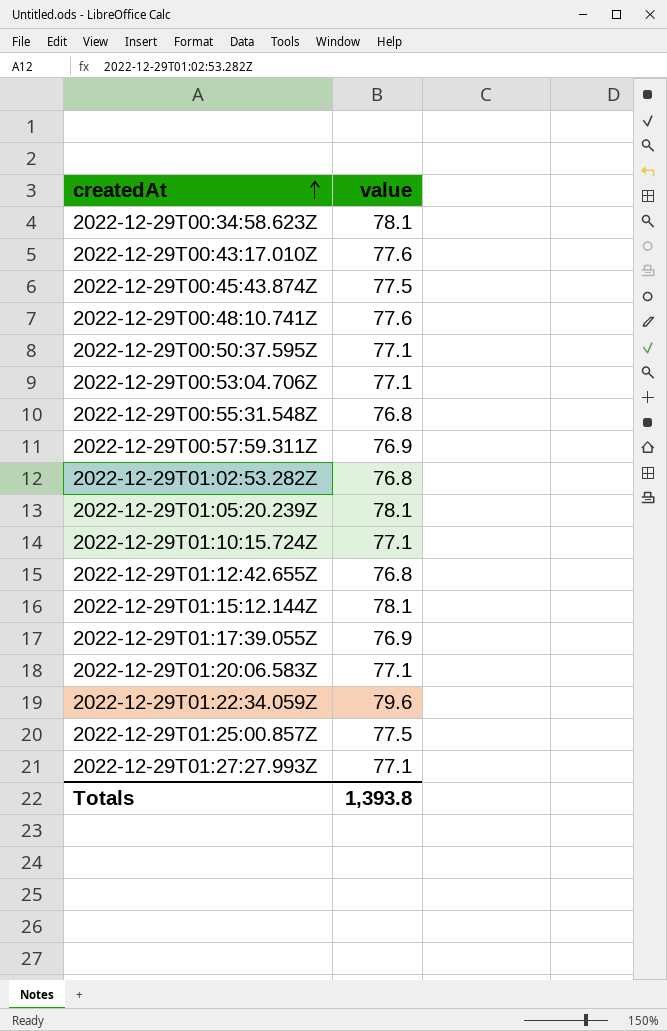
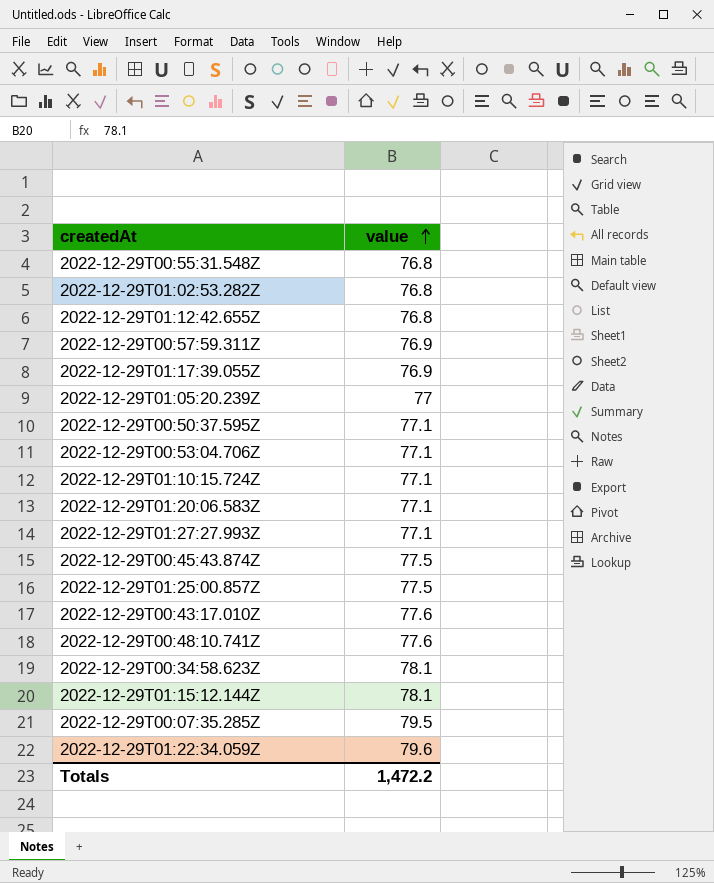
row order: createdAt ascending -> value ascending
2022-12-29T01:05:20.239Z | value: 78.1 -> 77
row 2022-12-29T00:07:35.285Z: none -> 79.5
Totals | value: 1,393.8 -> 1,472.2

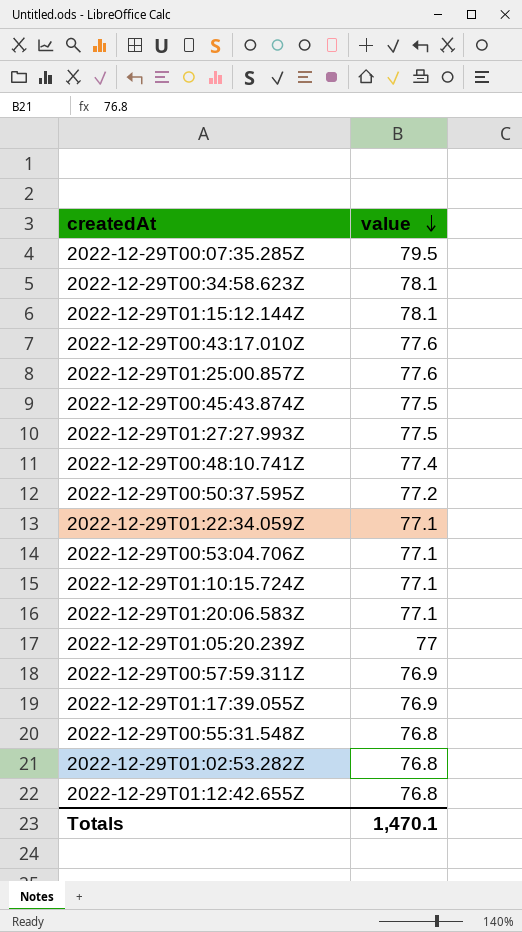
row order: value ascending -> value descending
2022-12-29T01:25:00.857Z | value: 77.5 -> 77.6
2022-12-29T01:27:27.993Z | value: 77.1 -> 77.5
2022-12-29T00:48:10.741Z | value: 77.6 -> 77.4
2022-12-29T00:50:37.595Z | value: 77.1 -> 77.2
2022-12-29T01:22:34.059Z | value: 79.6 -> 77.1
Totals | value: 1,472.2 -> 1,470.1

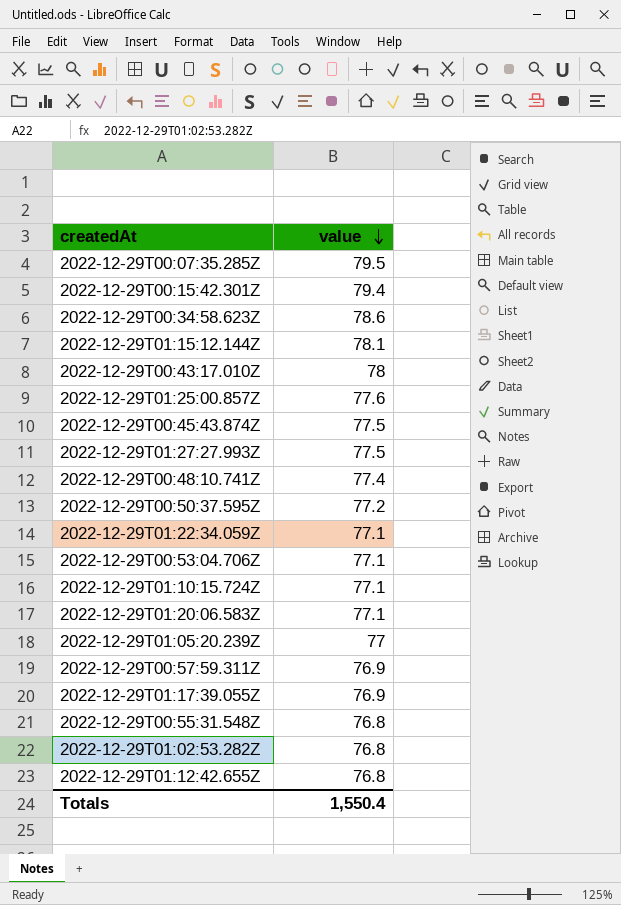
row 2022-12-29T00:15:42.301Z: none -> 79.4
2022-12-29T00:34:58.623Z | value: 78.1 -> 78.6
2022-12-29T00:43:17.010Z | value: 77.6 -> 78
Totals | value: 1,470.1 -> 1,550.4

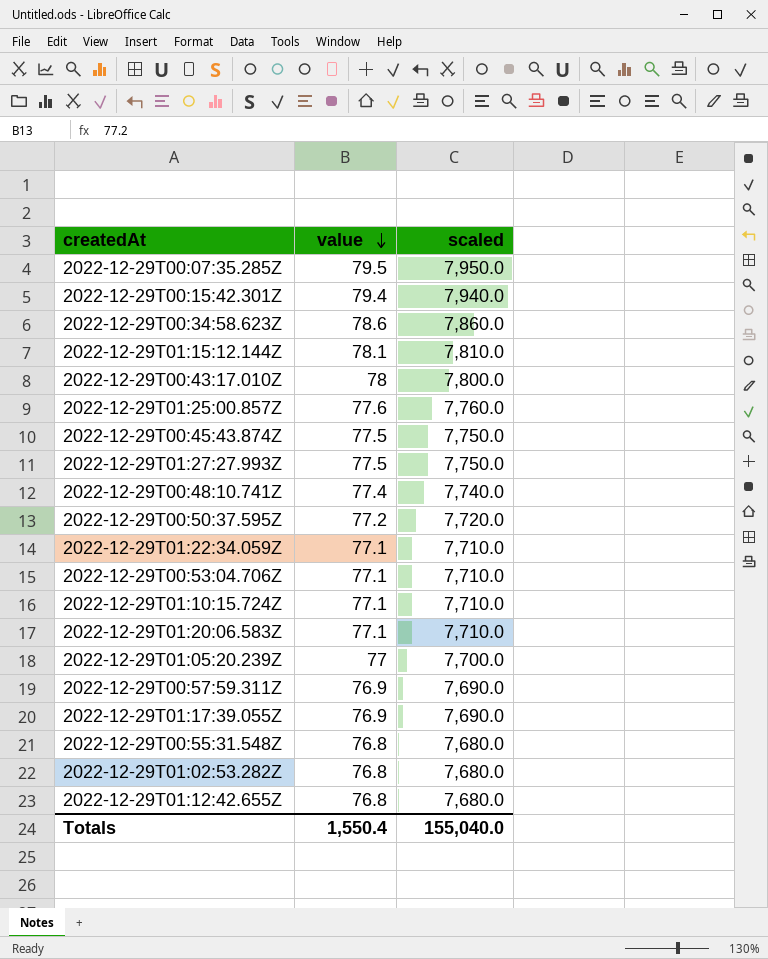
column scaled | formula: none -> [value] * 100

